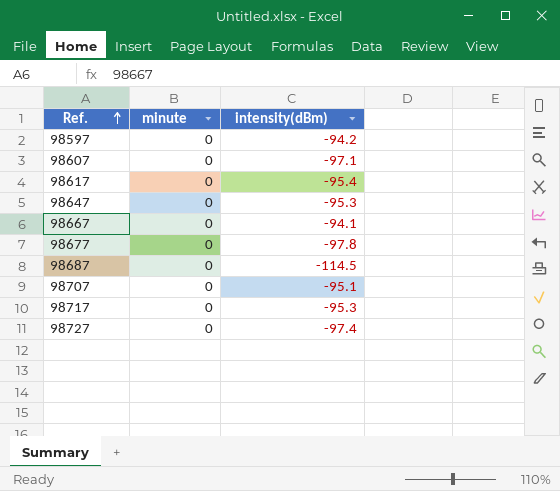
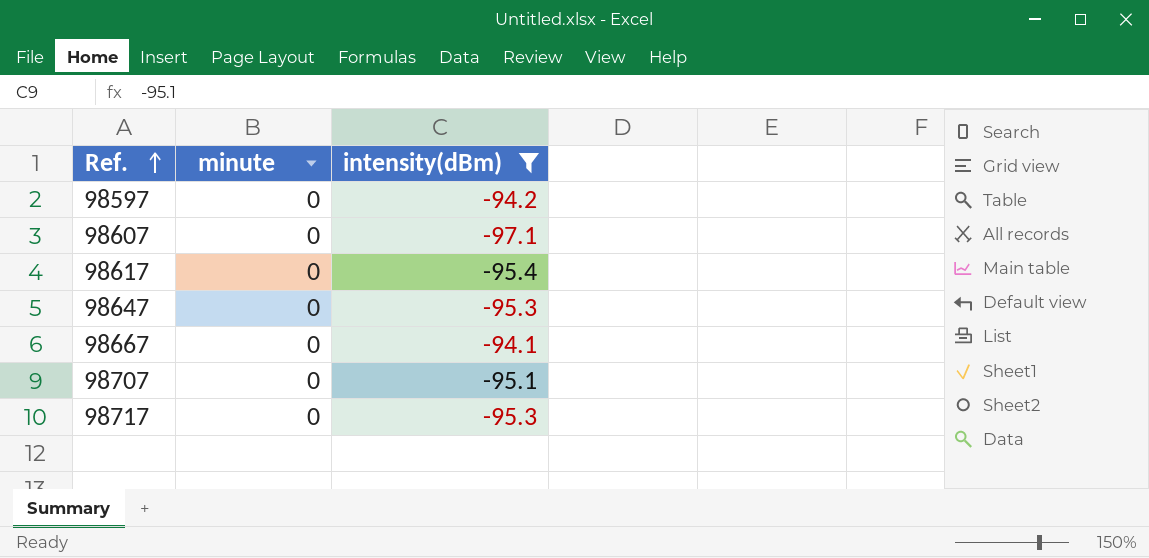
filter: none -> intensity(dBm) >= -97.1

